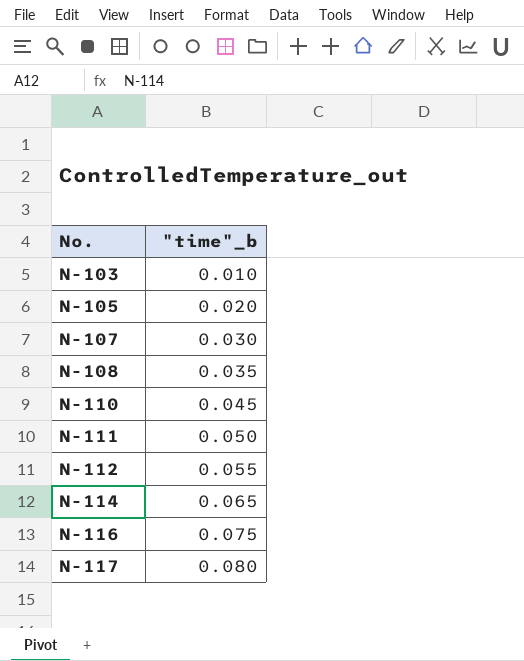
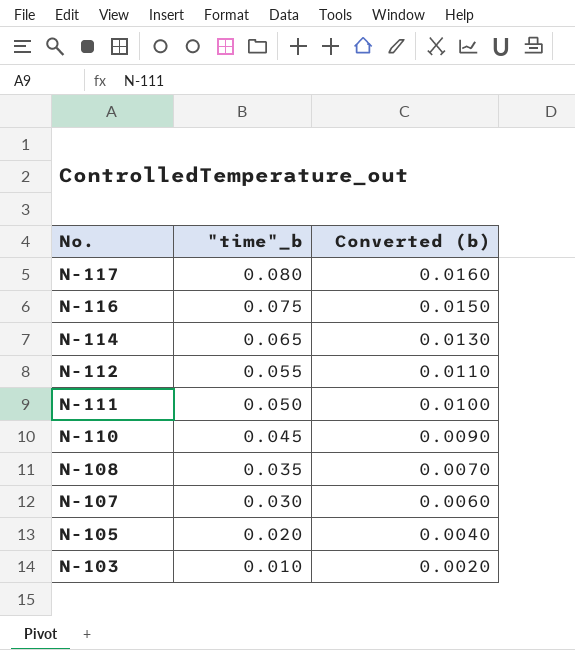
row order: No. ascending -> No. descending
column Converted (b) | formula: none -> ["time"_b] * 0.2

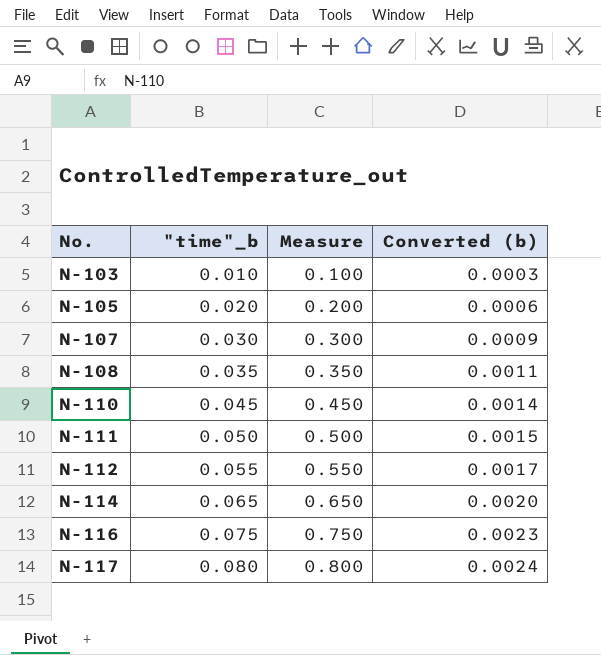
row order: No. descending -> No. ascending
column Measure | formula: none -> ["time"_b] * 10
column Converted (b) | formula: ["time"_b] * 0.2 -> ["time"_b] * 0.03

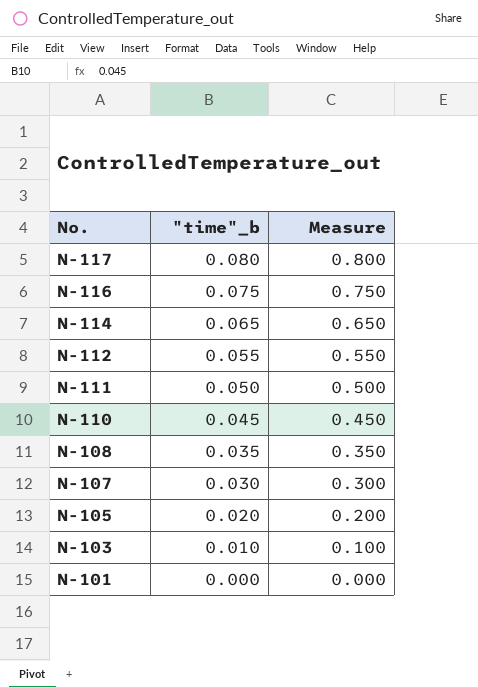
row order: No. ascending -> No. descending
column Converted (b) | formula: ["time"_b] * 0.03 -> none
row N-101: none -> 0.000 | 0.000

